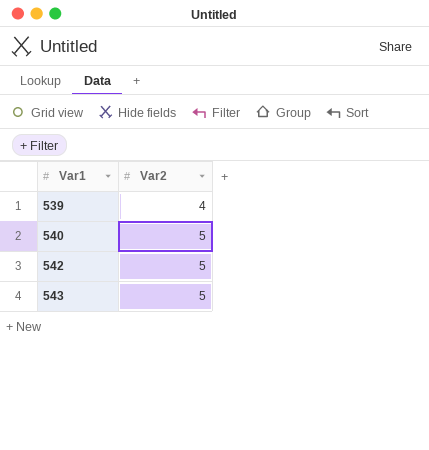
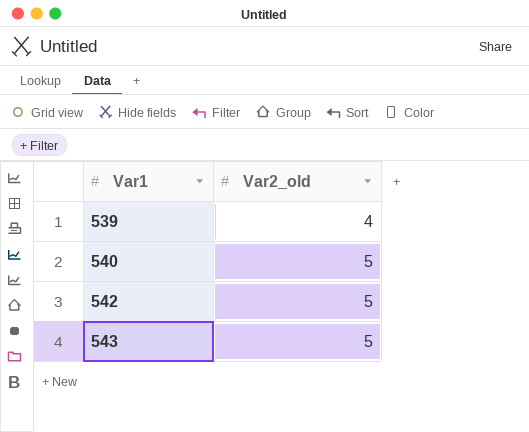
column name: Var2 -> Var2_old

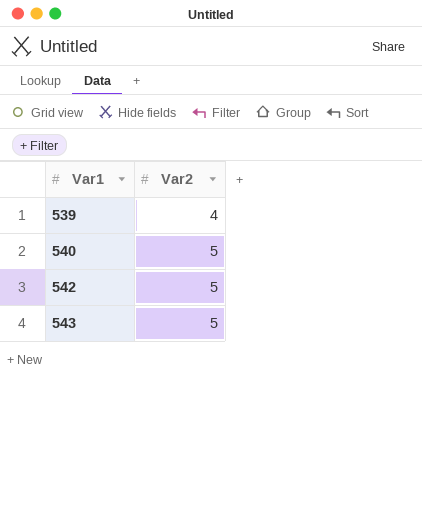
column name: Var2_old -> Var2

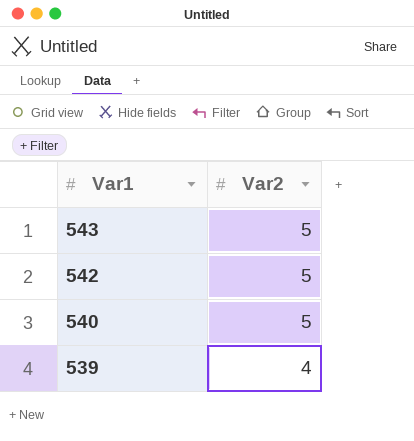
row order: Var1 ascending -> Var1 descending

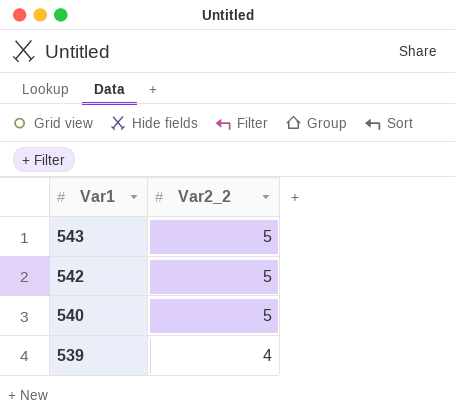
column name: Var2 -> Var2_2

